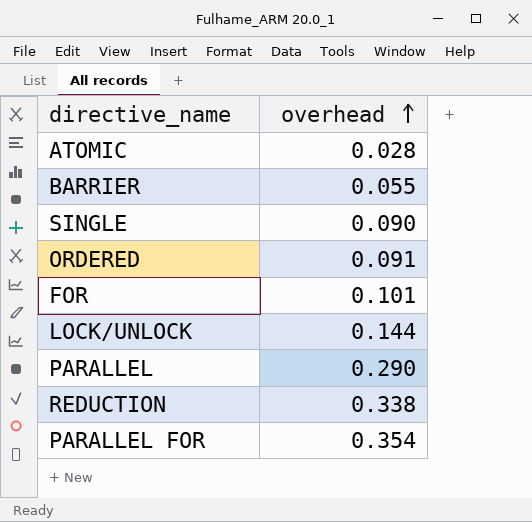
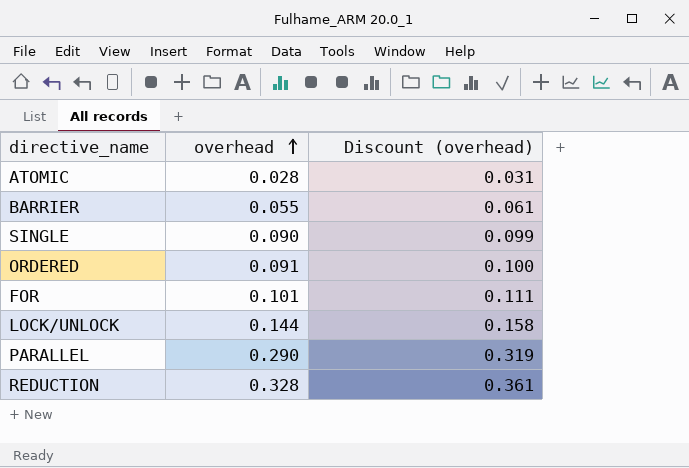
column Discount (overhead) | formula: none -> [overhead] * 1.1
row PARALLEL FOR: 0.354 -> none
REDUCTION | overhead: 0.338 -> 0.328

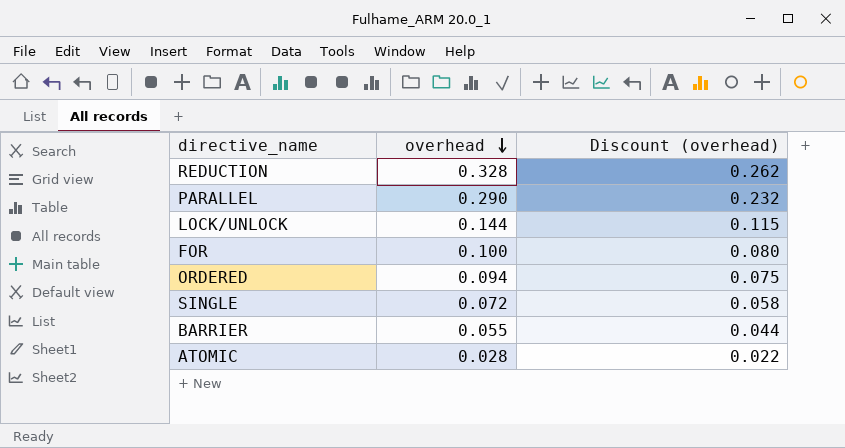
row order: overhead ascending -> overhead descending
column Discount (overhead) | formula: [overhead] * 1.1 -> [overhead] * 0.8
FOR | overhead: 0.101 -> 0.100
ORDERED | overhead: 0.091 -> 0.094
SINGLE | overhead: 0.090 -> 0.072

